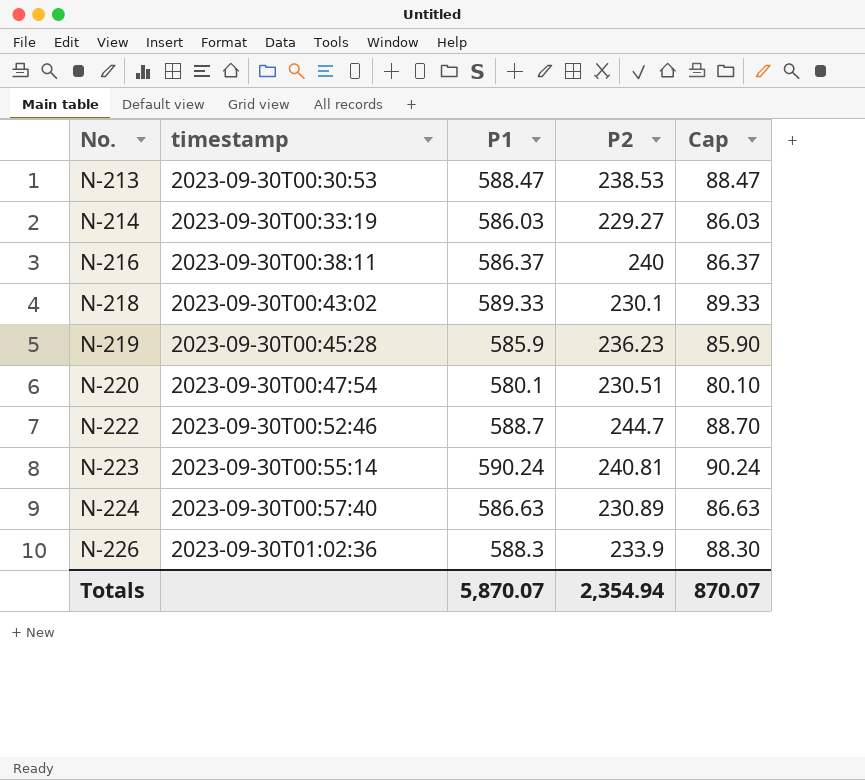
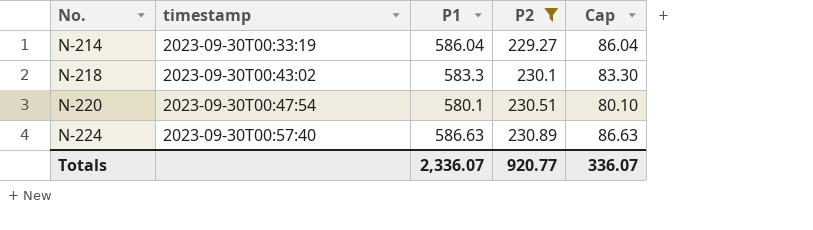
filter: none -> P2 <= 230.89
N-214 | P1: 586.03 -> 586.04
N-214 | Cap: 86.03 -> 86.04
N-218 | P1: 589.33 -> 583.3
N-218 | Cap: 89.33 -> 83.30
Totals | P1: 5,870.07 -> 2,336.07
Totals | P2: 2,354.94 -> 920.77
Totals | Cap: 870.07 -> 336.07

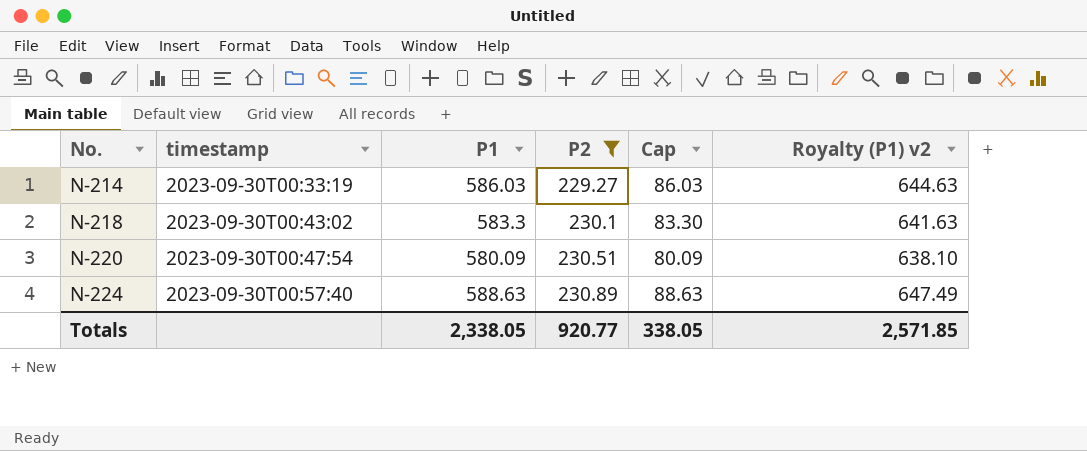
column Royalty (P1) v2 | formula: none -> [P1] * 1.1
N-214 | P1: 586.04 -> 586.03
N-214 | Cap: 86.04 -> 86.03
N-220 | P1: 580.1 -> 580.09
N-220 | Cap: 80.10 -> 80.09
N-224 | P1: 586.63 -> 588.63
N-224 | Cap: 86.63 -> 88.63
Totals | P1: 2,336.07 -> 2,338.05
Totals | Cap: 336.07 -> 338.05

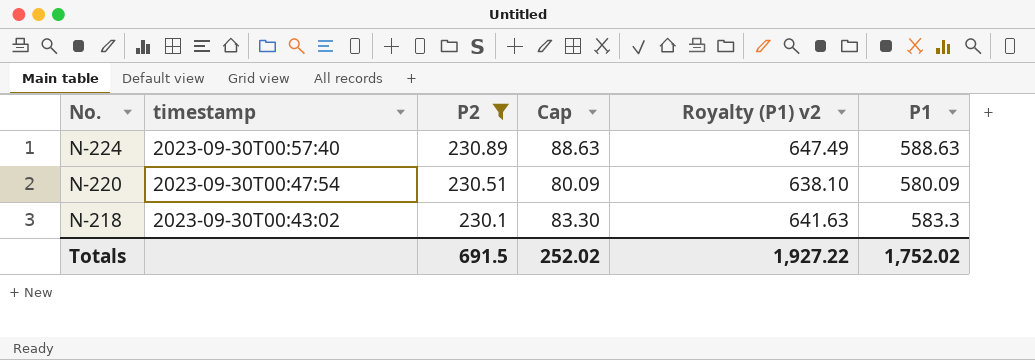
row order: No. ascending -> No. descending
column P1 | position: 3 -> 6
row N-214: 2023-09-30T00:33:19 | 586.03 | 229.27 | 86.03 | 644.63 -> none
Totals | P2: 920.77 -> 691.5
Totals | Cap: 338.05 -> 252.02
Totals | Royalty (P1) v2: 2,571.85 -> 1,927.22
Totals | P1: 2,338.05 -> 1,752.02

